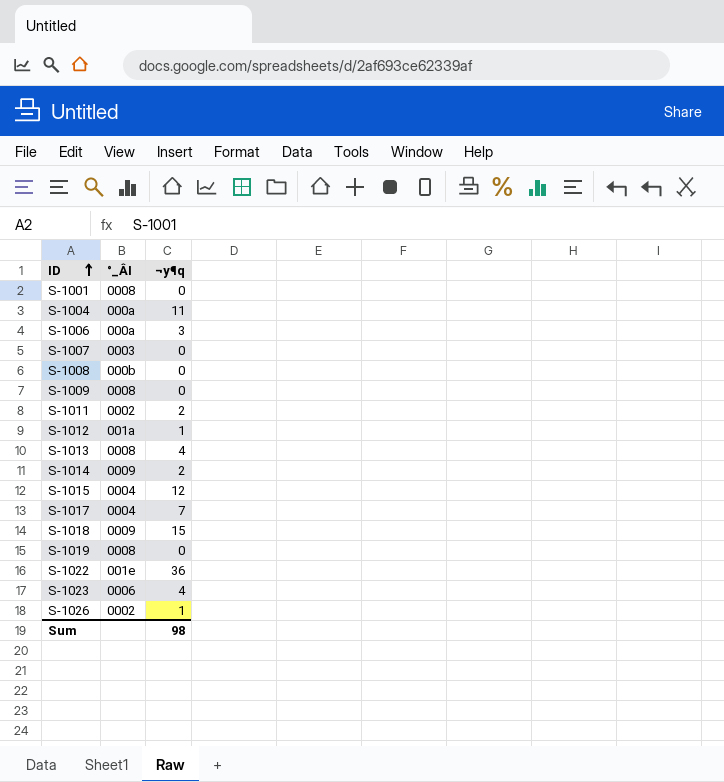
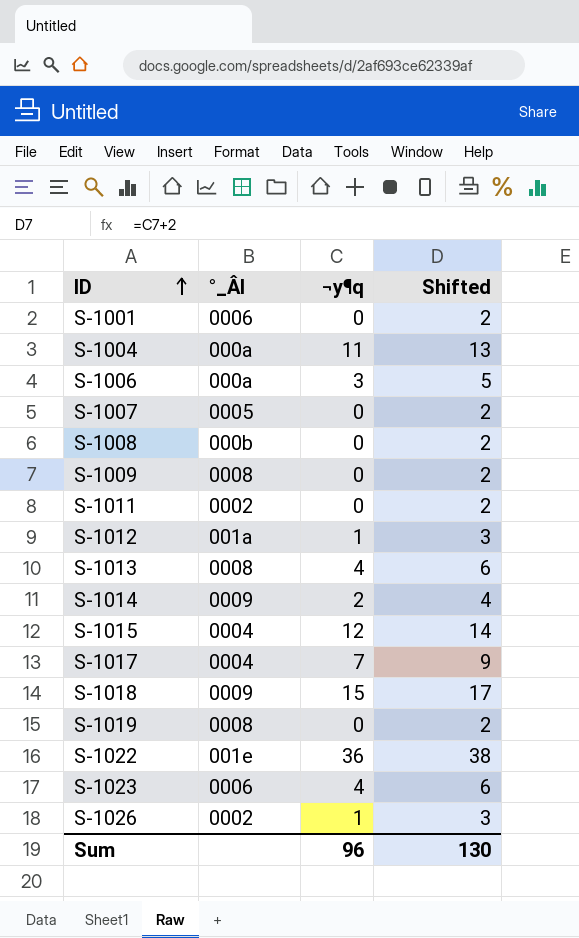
column Shifted | formula: none -> [¬y¶q] + 2
S-1001 | °_ÂI: 0008 -> 0006
S-1007 | °_ÂI: 0003 -> 0005
S-1011 | ¬y¶q: 2 -> 0
Sum | ¬y¶q: 98 -> 96

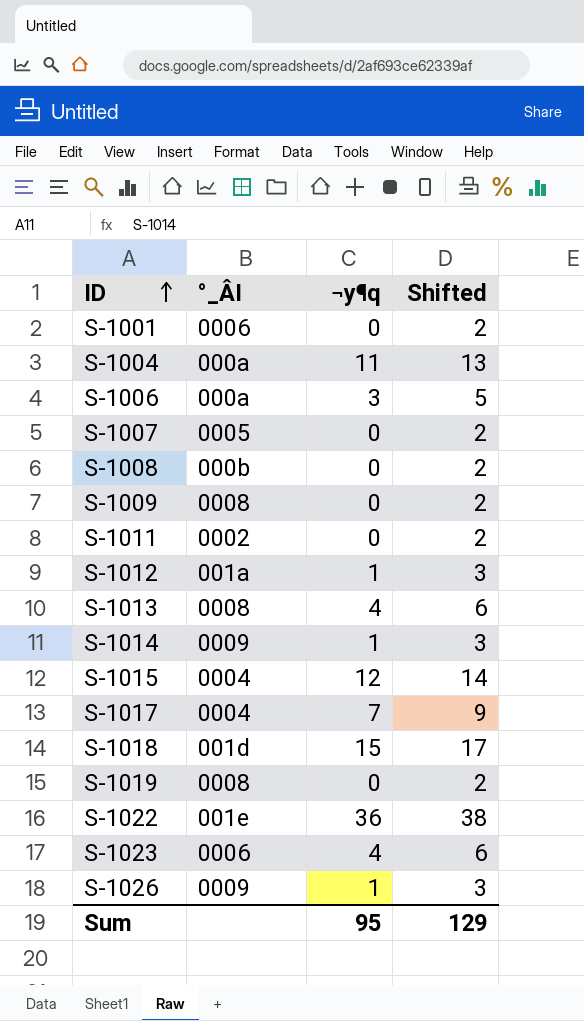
S-1014 | ¬y¶q: 2 -> 1
S-1014 | Shifted: 4 -> 3
S-1018 | °_ÂI: 0009 -> 001d
S-1026 | °_ÂI: 0002 -> 0009
Sum | ¬y¶q: 96 -> 95
Sum | Shifted: 130 -> 129

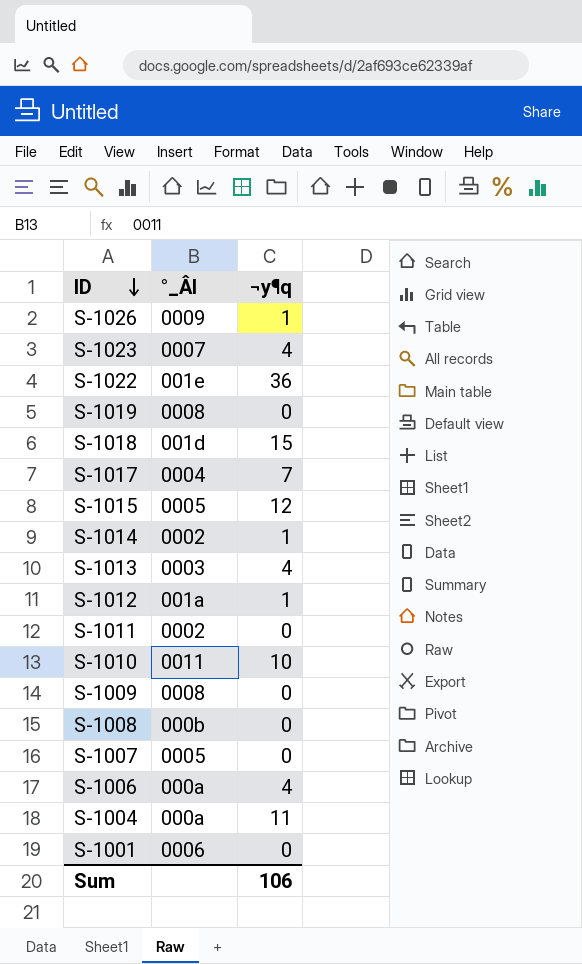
row order: ID ascending -> ID descending
column Shifted | formula: [¬y¶q] + 2 -> none
S-1023 | °_ÂI: 0006 -> 0007
S-1015 | °_ÂI: 0004 -> 0005
S-1014 | °_ÂI: 0009 -> 0002
S-1013 | °_ÂI: 0008 -> 0003
row S-1010: none -> 0011 | 10
S-1006 | ¬y¶q: 3 -> 4
Sum | ¬y¶q: 95 -> 106

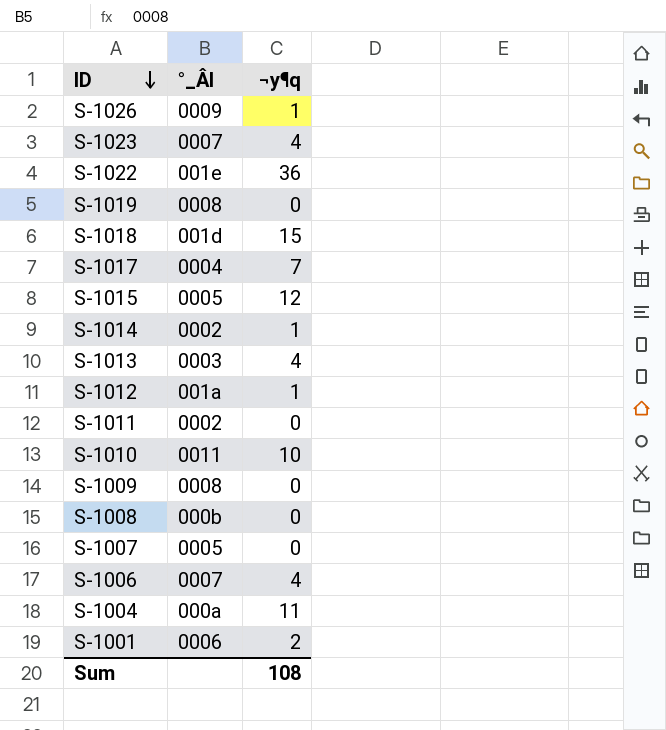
S-1006 | °_ÂI: 000a -> 0007
S-1001 | ¬y¶q: 0 -> 2
Sum | ¬y¶q: 106 -> 108

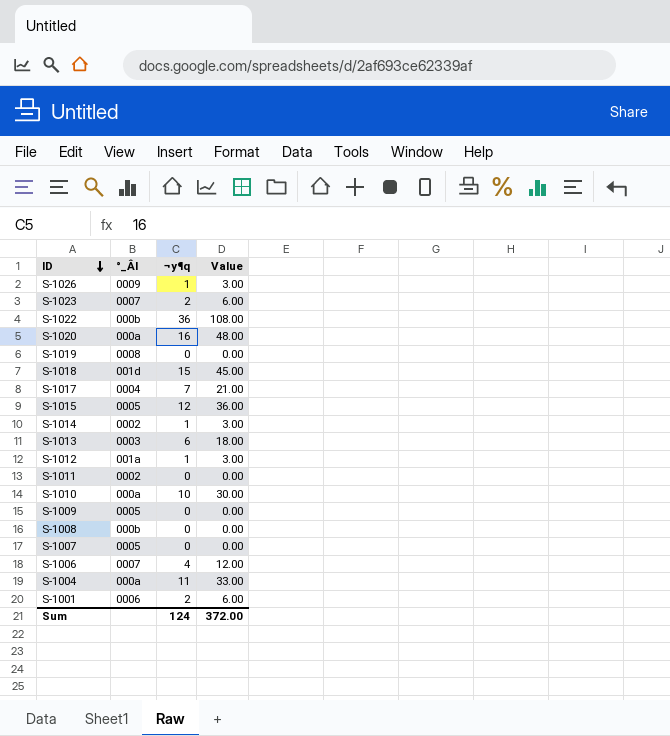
column Value | formula: none -> [¬y¶q] * 3
S-1023 | ¬y¶q: 4 -> 2
S-1022 | °_ÂI: 001e -> 000b
row S-1020: none -> 000a | 16 | 48.00
S-1013 | ¬y¶q: 4 -> 6
S-1010 | °_ÂI: 0011 -> 000a
S-1009 | °_ÂI: 0008 -> 0005
Sum | ¬y¶q: 108 -> 124

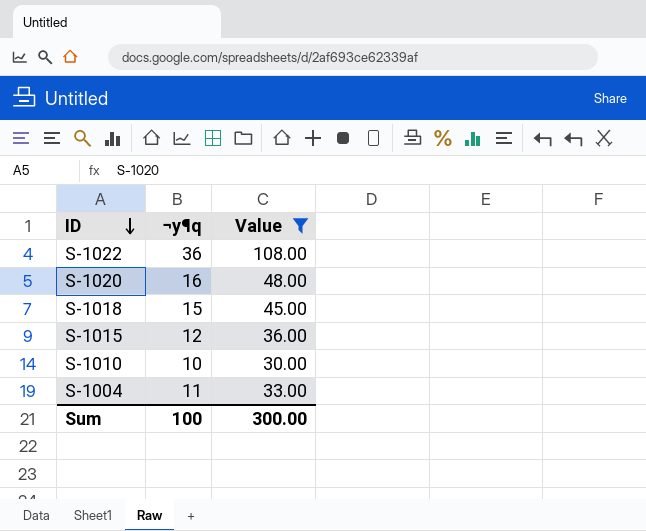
filter: none -> Value >= 30.00
column °_ÂI | position: 2 -> none
Sum | ¬y¶q: 124 -> 100
Sum | Value: 372.00 -> 300.00

